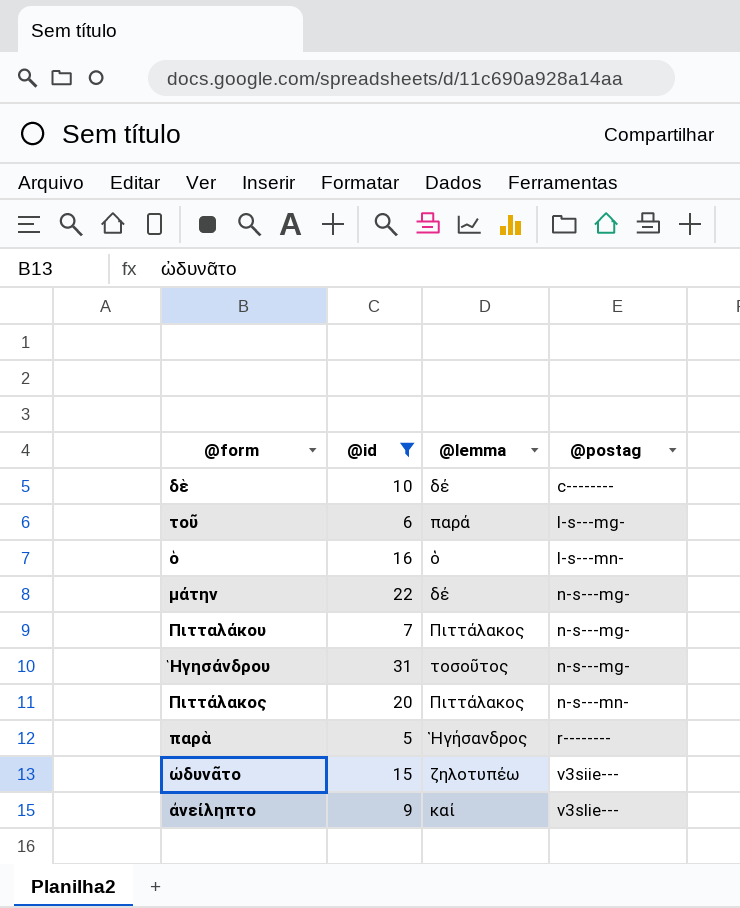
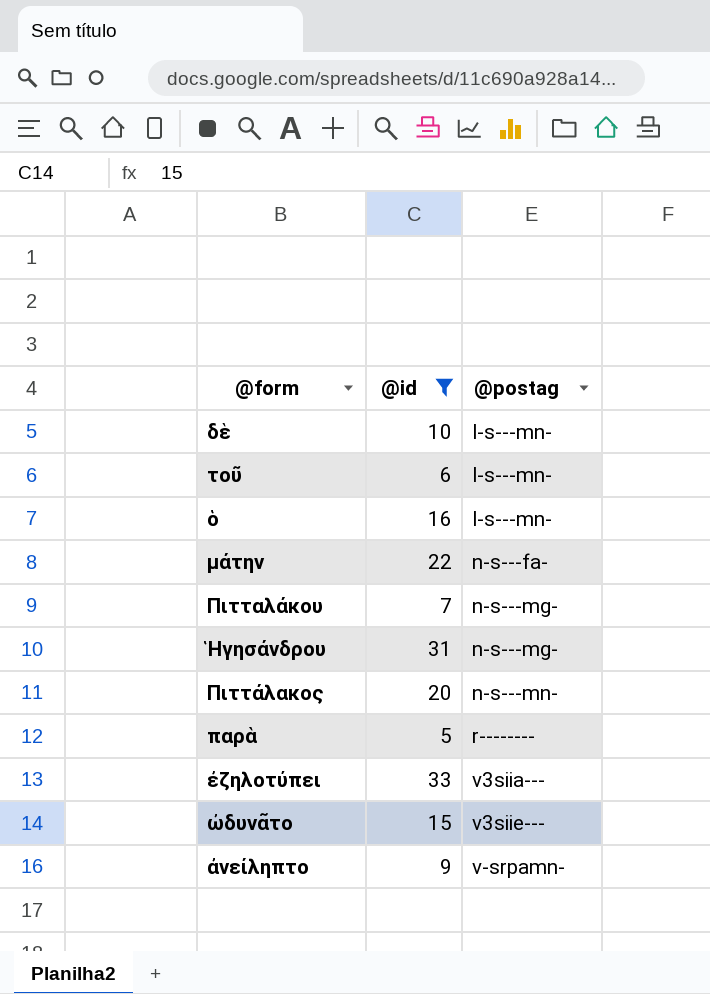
column @lemma | position: 3 -> none
δὲ | @postag: c-------- -> l-s---mn-
τοῦ | @postag: l-s---mg- -> l-s---mn-
μάτην | @postag: n-s---mg- -> n-s---fa-
row ἐζηλοτύπει: none -> 33 | v3siia---
ἀνείληπτο | @postag: v3slie--- -> v-srpamn-

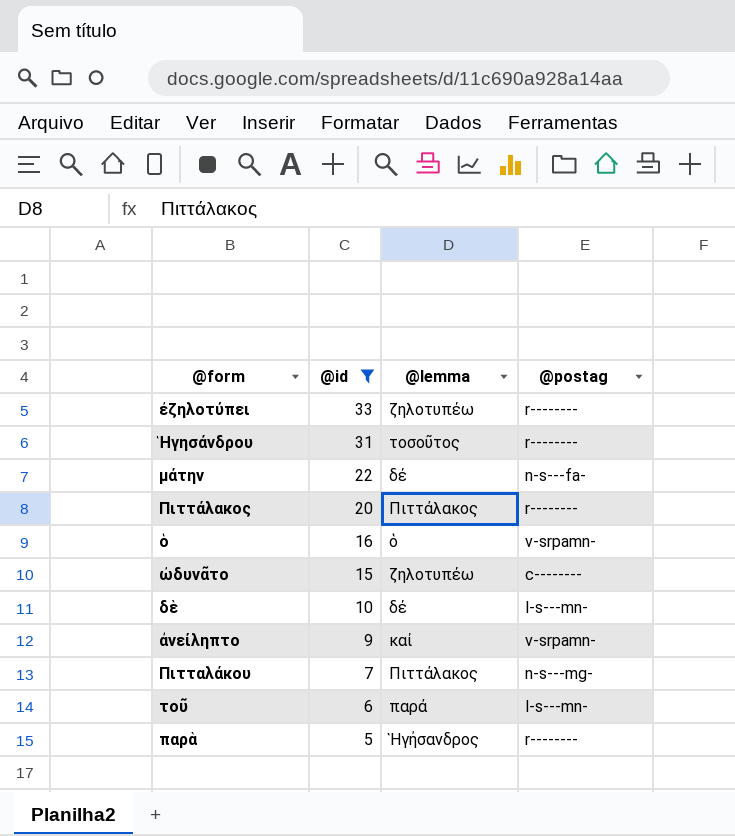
row order: @postag ascending -> @id descending
column @lemma | position: none -> 3
ἐζηλοτύπει | @postag: v3siia--- -> r--------
Ἡγησάνδρου | @postag: n-s---mg- -> r--------
Πιττάλακος | @postag: n-s---mn- -> r--------
ὁ | @postag: l-s---mn- -> v-srpamn-
ὠδυνᾶτο | @postag: v3siie--- -> c--------

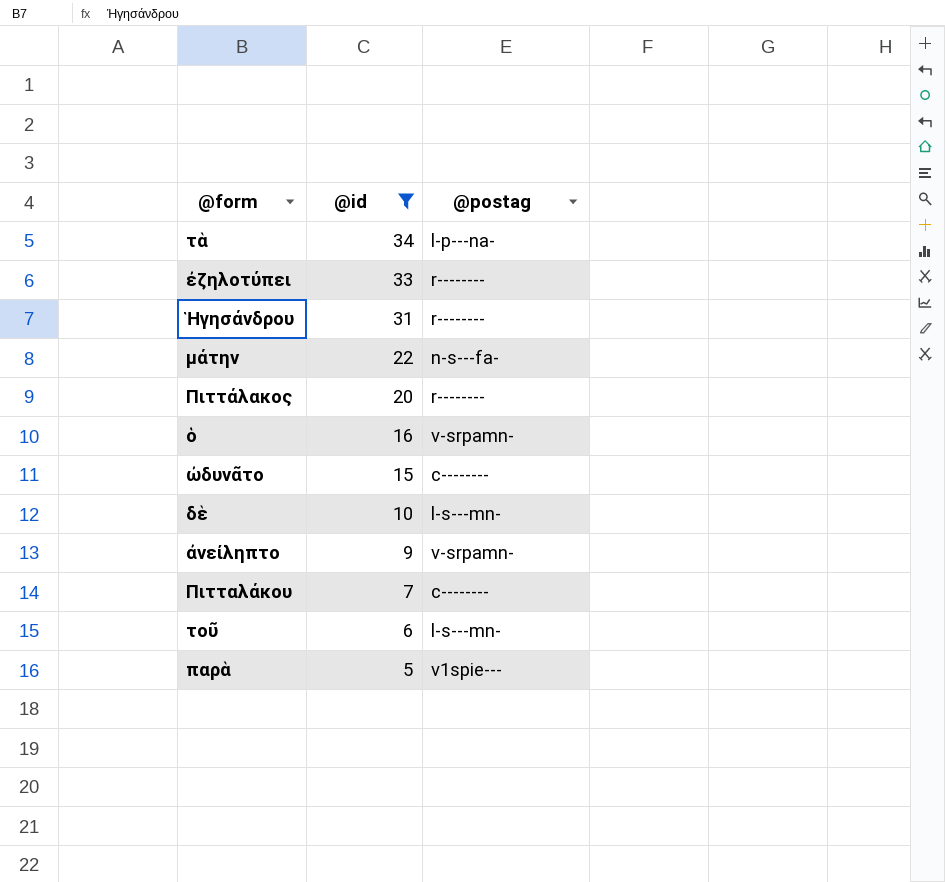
column @lemma | position: 3 -> none
row τὰ: none -> 34 | l-p---na-
Πιτταλάκου | @postag: n-s---mg- -> c--------
παρὰ | @postag: r-------- -> v1spie---

